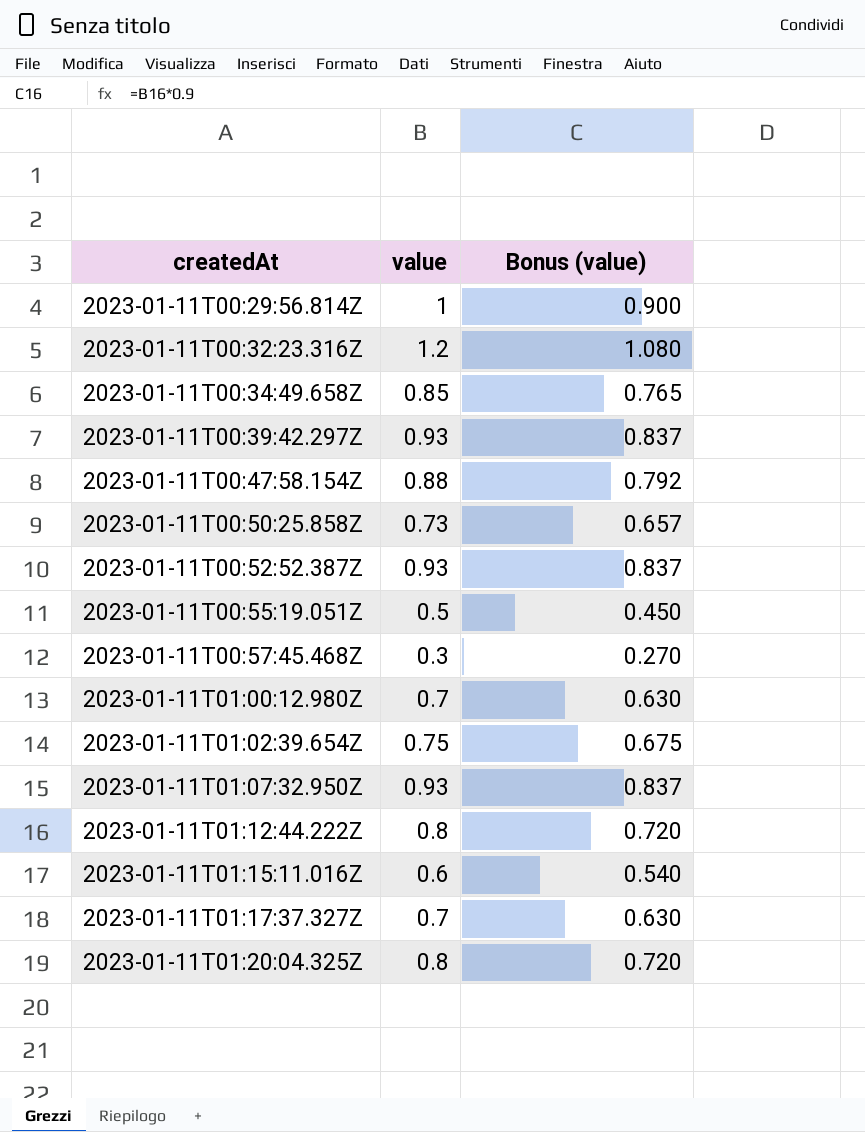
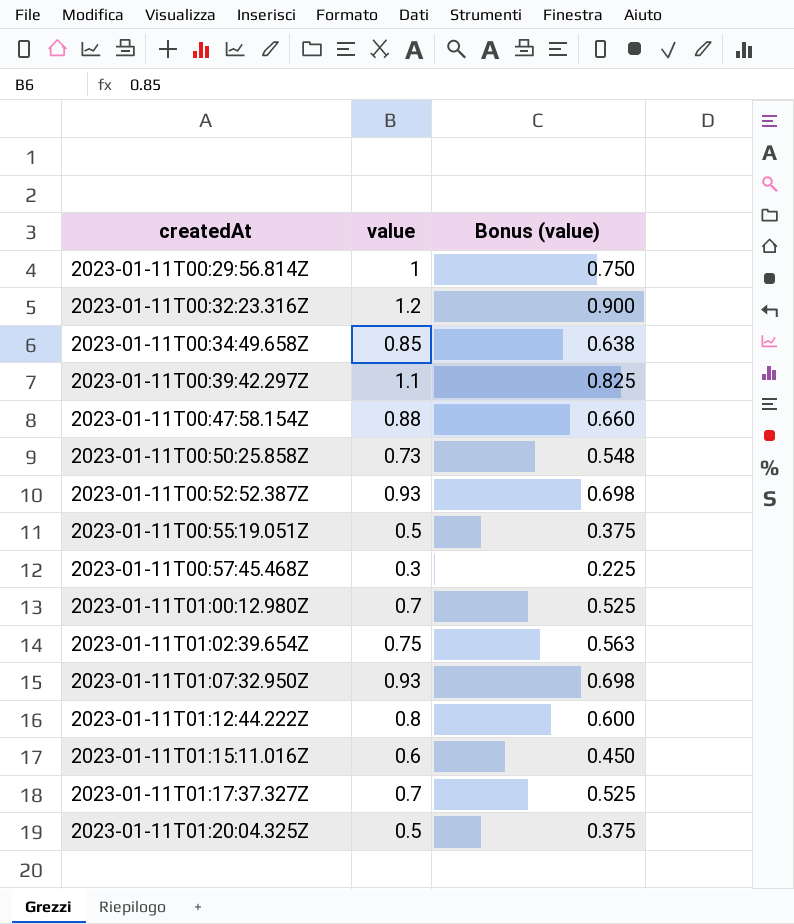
column Bonus (value) | formula: [value] * 0.9 -> [value] * 0.75
2023-01-11T00:39:42.297Z | value: 0.93 -> 1.1
2023-01-11T01:20:04.325Z | value: 0.8 -> 0.5

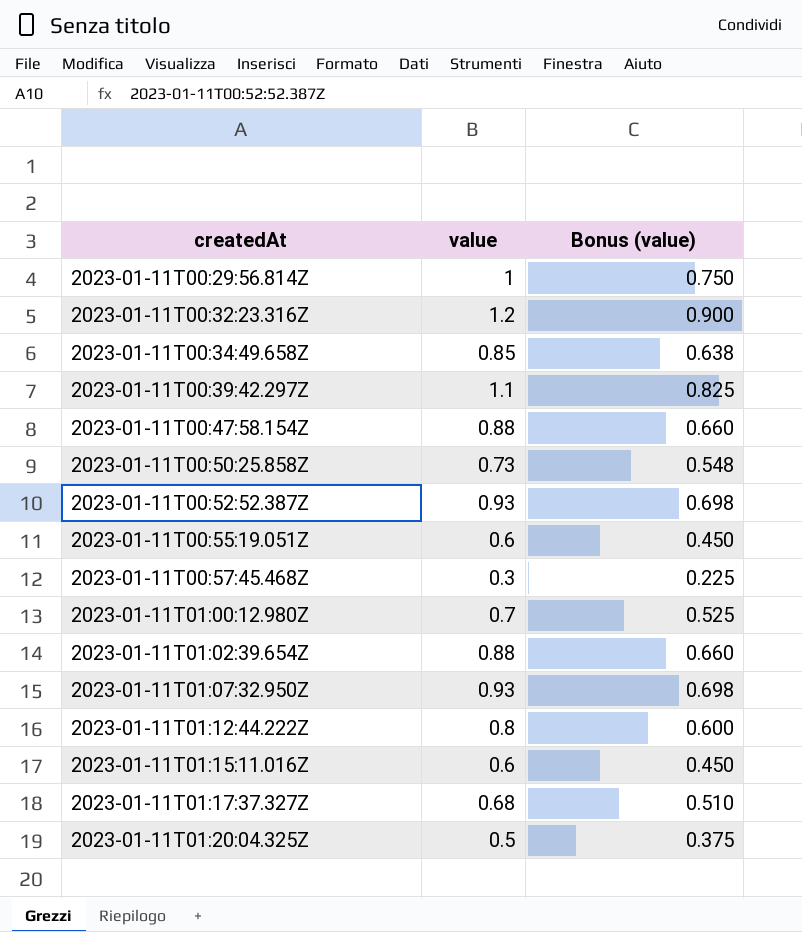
2023-01-11T00:55:19.051Z | value: 0.5 -> 0.6
2023-01-11T00:55:19.051Z | Bonus (value): 0.375 -> 0.450
2023-01-11T01:02:39.654Z | value: 0.75 -> 0.88
2023-01-11T01:02:39.654Z | Bonus (value): 0.563 -> 0.660
2023-01-11T01:17:37.327Z | value: 0.7 -> 0.68
2023-01-11T01:17:37.327Z | Bonus (value): 0.525 -> 0.510

